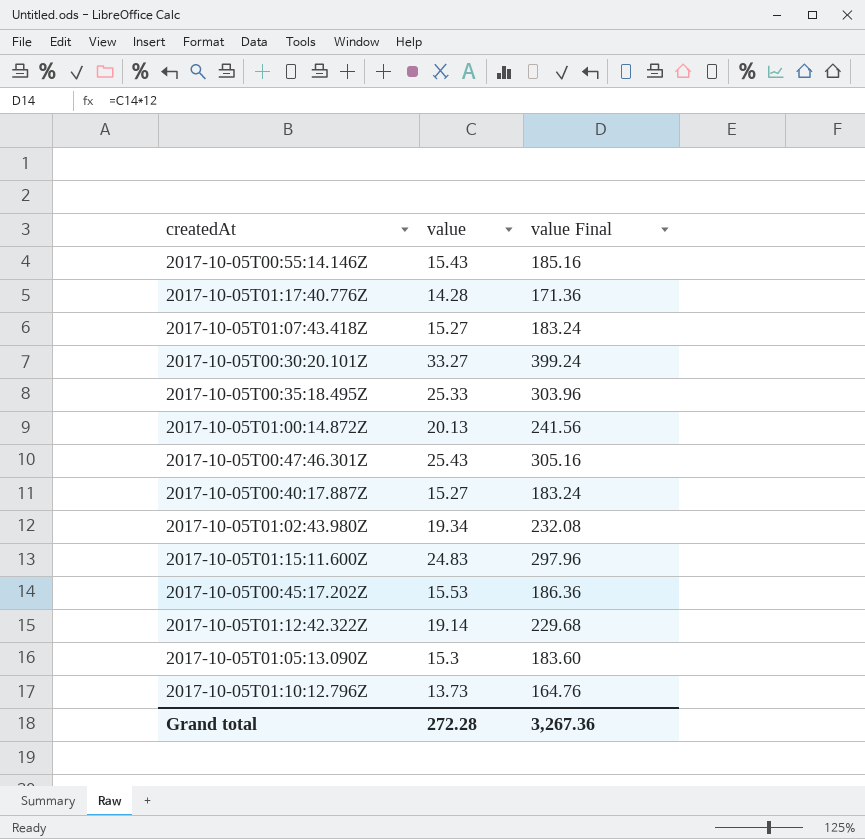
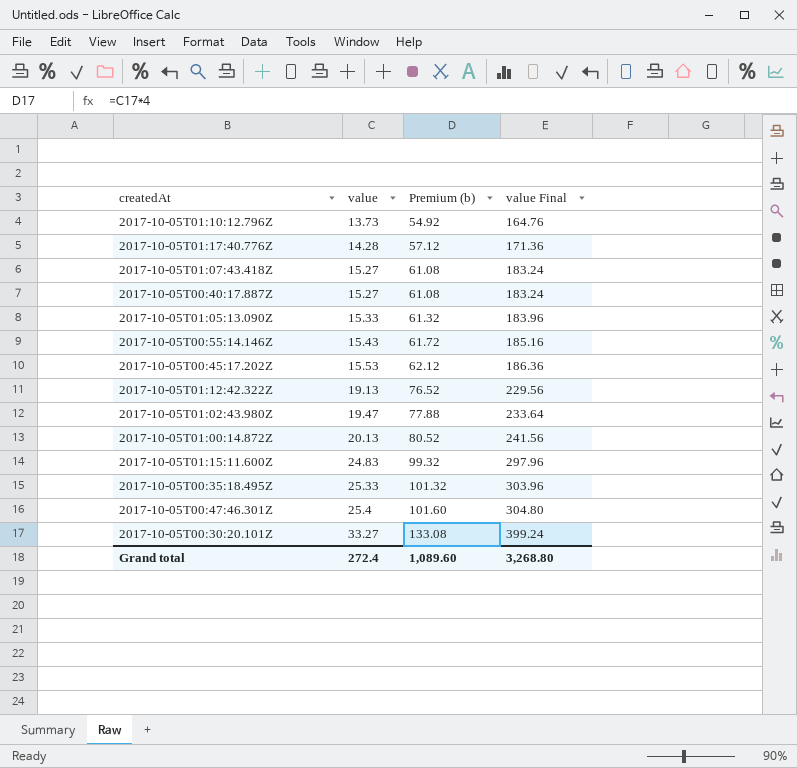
row order: none -> value ascending
column Premium (b) | formula: none -> [value] * 4
2017-10-05T01:05:13.090Z | value: 15.3 -> 15.33
2017-10-05T01:05:13.090Z | value Final: 183.60 -> 183.96
2017-10-05T01:12:42.322Z | value: 19.14 -> 19.13
2017-10-05T01:12:42.322Z | value Final: 229.68 -> 229.56
2017-10-05T01:02:43.980Z | value: 19.34 -> 19.47
2017-10-05T01:02:43.980Z | value Final: 232.08 -> 233.64
2017-10-05T00:47:46.301Z | value: 25.43 -> 25.4
2017-10-05T00:47:46.301Z | value Final: 305.16 -> 304.80
Grand total | value: 272.28 -> 272.4
Grand total | value Final: 3,267.36 -> 3,268.80

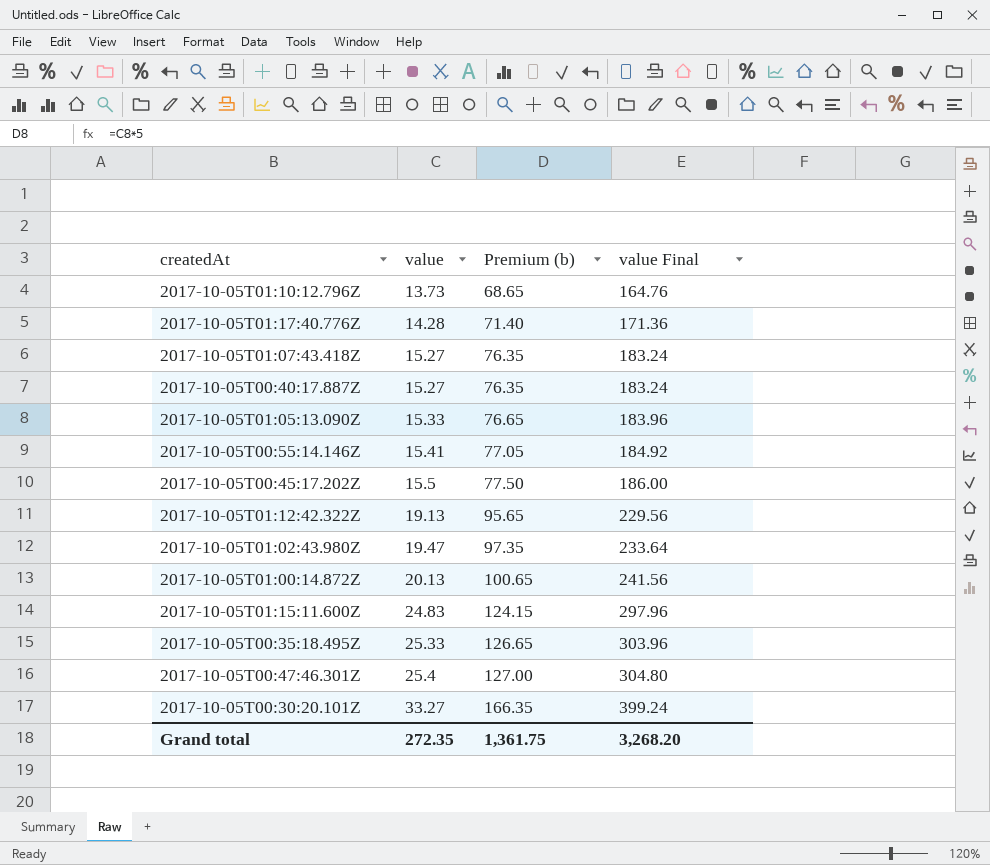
column Premium (b) | formula: [value] * 4 -> [value] * 5
2017-10-05T00:55:14.146Z | value: 15.43 -> 15.41
2017-10-05T00:55:14.146Z | value Final: 185.16 -> 184.92
2017-10-05T00:45:17.202Z | value: 15.53 -> 15.5
2017-10-05T00:45:17.202Z | value Final: 186.36 -> 186.00
Grand total | value: 272.4 -> 272.35
Grand total | Premium (b): 1,089.60 -> 1,361.75
Grand total | value Final: 3,268.80 -> 3,268.20

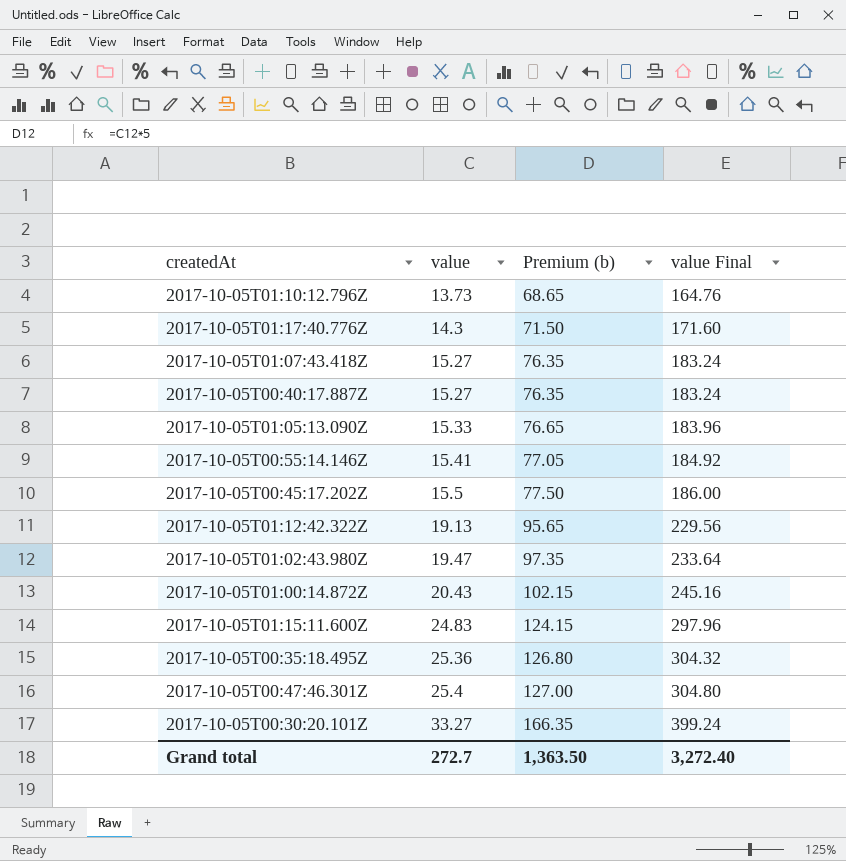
2017-10-05T01:17:40.776Z | value: 14.28 -> 14.3
2017-10-05T01:17:40.776Z | Premium (b): 71.40 -> 71.50
2017-10-05T01:17:40.776Z | value Final: 171.36 -> 171.60
2017-10-05T01:00:14.872Z | value: 20.13 -> 20.43
2017-10-05T01:00:14.872Z | Premium (b): 100.65 -> 102.15
2017-10-05T01:00:14.872Z | value Final: 241.56 -> 245.16
2017-10-05T00:35:18.495Z | value: 25.33 -> 25.36
2017-10-05T00:35:18.495Z | Premium (b): 126.65 -> 126.80
2017-10-05T00:35:18.495Z | value Final: 303.96 -> 304.32
Grand total | value: 272.35 -> 272.7
Grand total | Premium (b): 1,361.75 -> 1,363.50
Grand total | value Final: 3,268.20 -> 3,272.40

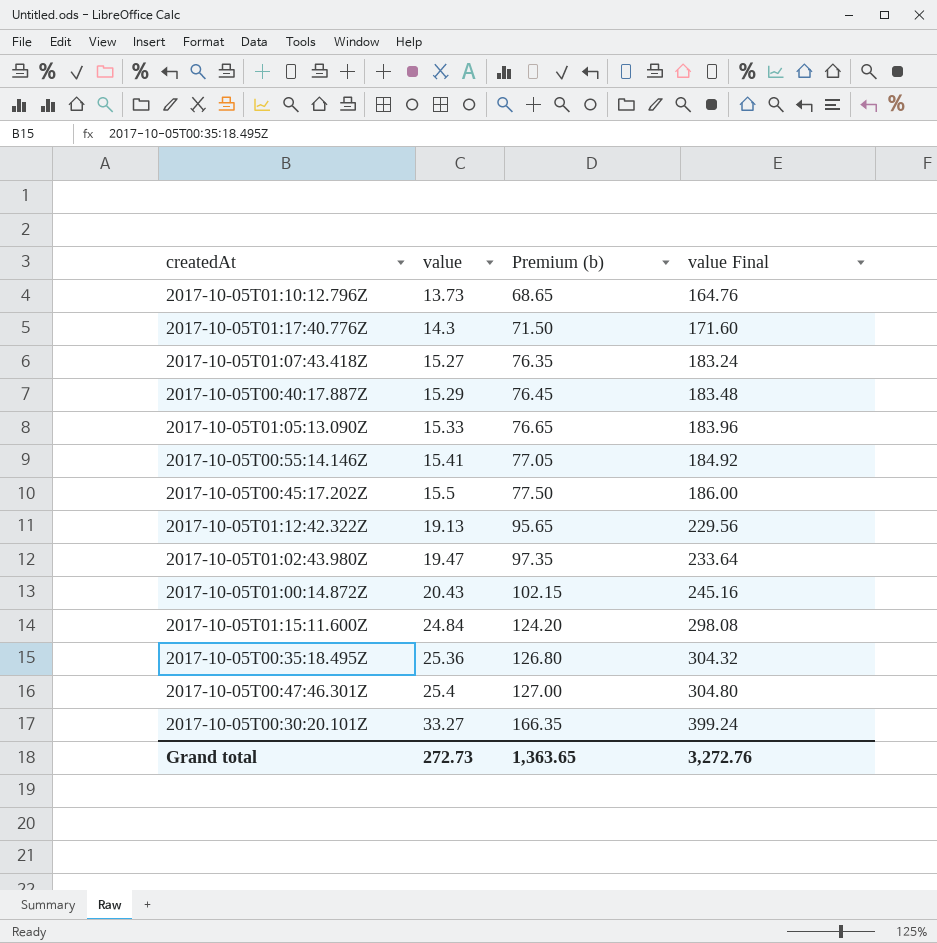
2017-10-05T00:40:17.887Z | value: 15.27 -> 15.29
2017-10-05T00:40:17.887Z | Premium (b): 76.35 -> 76.45
2017-10-05T00:40:17.887Z | value Final: 183.24 -> 183.48
2017-10-05T01:15:11.600Z | value: 24.83 -> 24.84
2017-10-05T01:15:11.600Z | Premium (b): 124.15 -> 124.20
2017-10-05T01:15:11.600Z | value Final: 297.96 -> 298.08
Grand total | value: 272.7 -> 272.73
Grand total | Premium (b): 1,363.50 -> 1,363.65
Grand total | value Final: 3,272.40 -> 3,272.76

